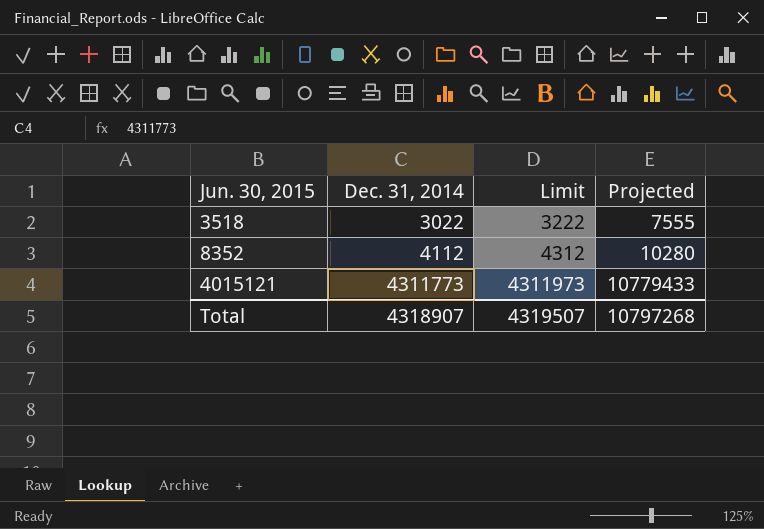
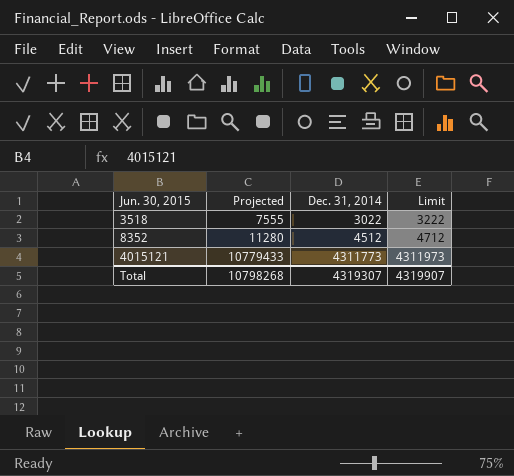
column Projected | position: 4 -> 2
8352 | Projected: 10280 -> 11280
8352 | Dec. 31, 2014: 4112 -> 4512
8352 | Limit: 4312 -> 4712
Total | Projected: 10797268 -> 10798268
Total | Dec. 31, 2014: 4318907 -> 4319307
Total | Limit: 4319507 -> 4319907

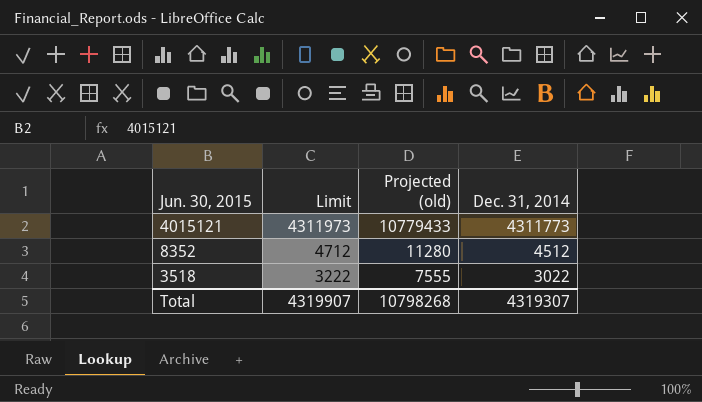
row order: Jun. 30, 2015 ascending -> Jun. 30, 2015 descending
column Limit | position: 4 -> 2
column name: Projected -> Projected (old)

